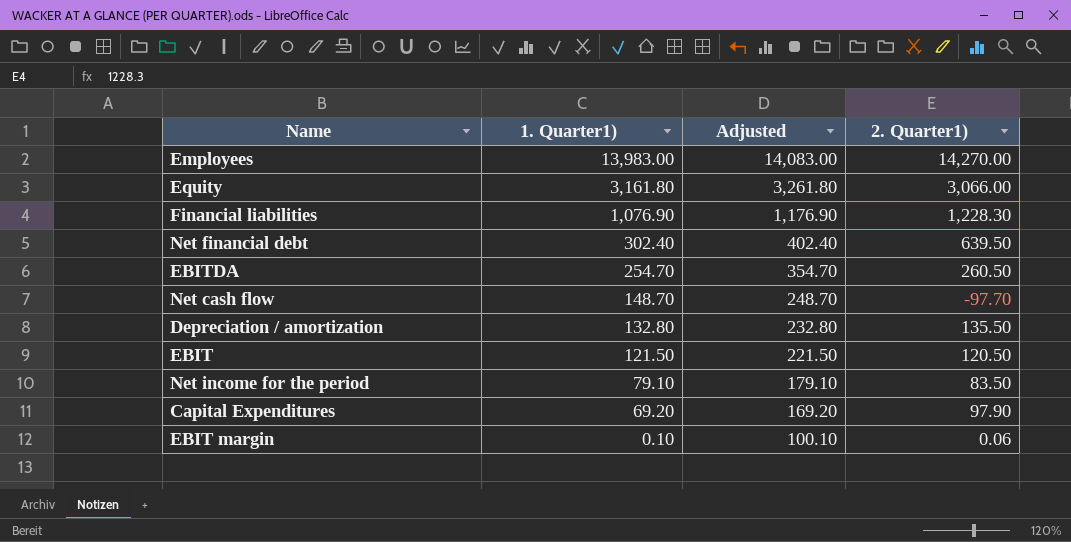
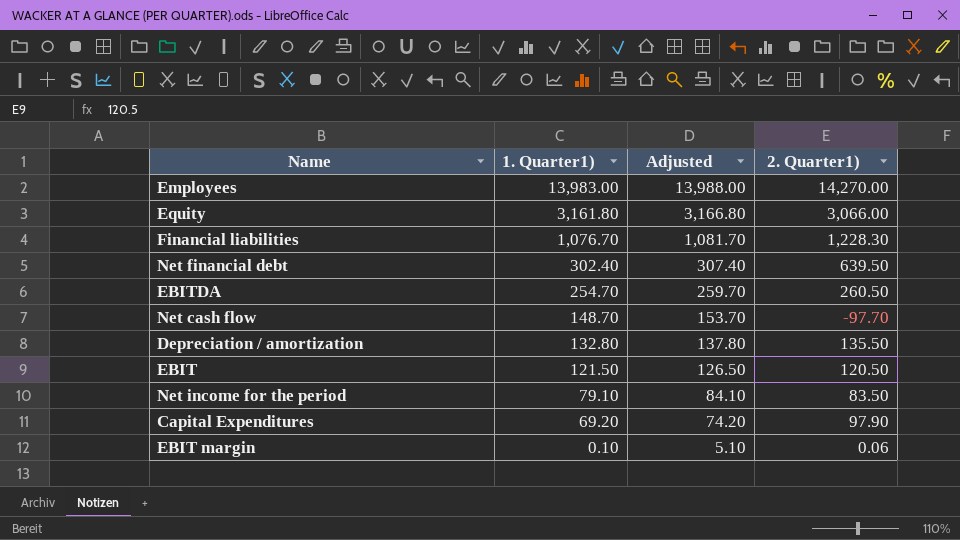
column Adjusted | formula: [1. Quarter1)] + 100 -> [1. Quarter1)] + 5
Financial liabilities | 1. Quarter1): 1,076.90 -> 1,076.70

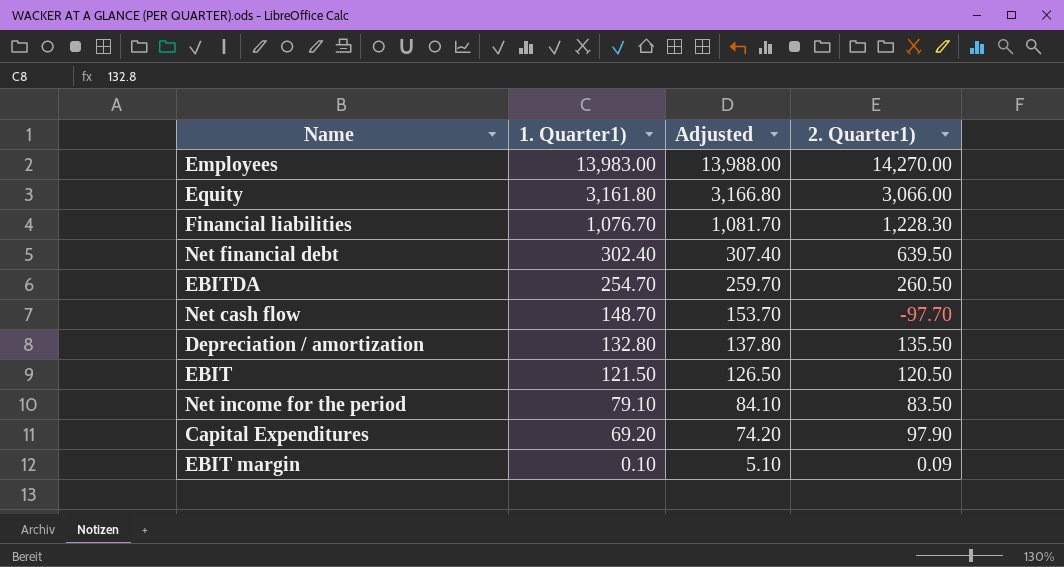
EBIT margin | 2. Quarter1): 0.06 -> 0.09

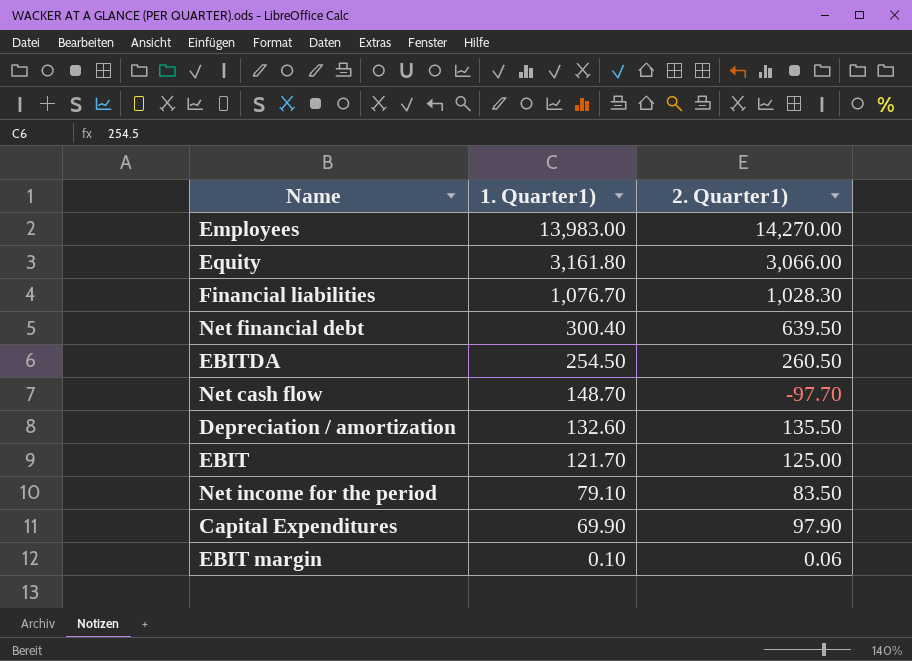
column Adjusted | formula: [1. Quarter1)] + 5 -> none
Financial liabilities | 2. Quarter1): 1,228.30 -> 1,028.30
Net financial debt | 1. Quarter1): 302.40 -> 300.40
EBITDA | 1. Quarter1): 254.70 -> 254.50
Depreciation / amortization | 1. Quarter1): 132.80 -> 132.60
EBIT | 1. Quarter1): 121.50 -> 121.70
EBIT | 2. Quarter1): 120.50 -> 125.00
Capital Expenditures | 1. Quarter1): 69.20 -> 69.90
EBIT margin | 2. Quarter1): 0.09 -> 0.06

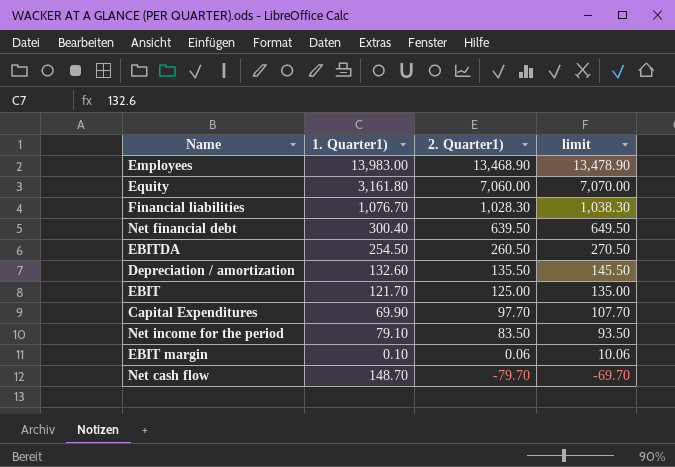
row order: 1. Quarter1) descending -> 2. Quarter1) descending
column limit | formula: none -> [2. Quarter1)] + 10
Employees | 2. Quarter1): 14,270.00 -> 13,468.90
Equity | 2. Quarter1): 3,066.00 -> 7,060.00
Capital Expenditures | 2. Quarter1): 97.90 -> 97.70
Net cash flow | 2. Quarter1): -97.70 -> -79.70

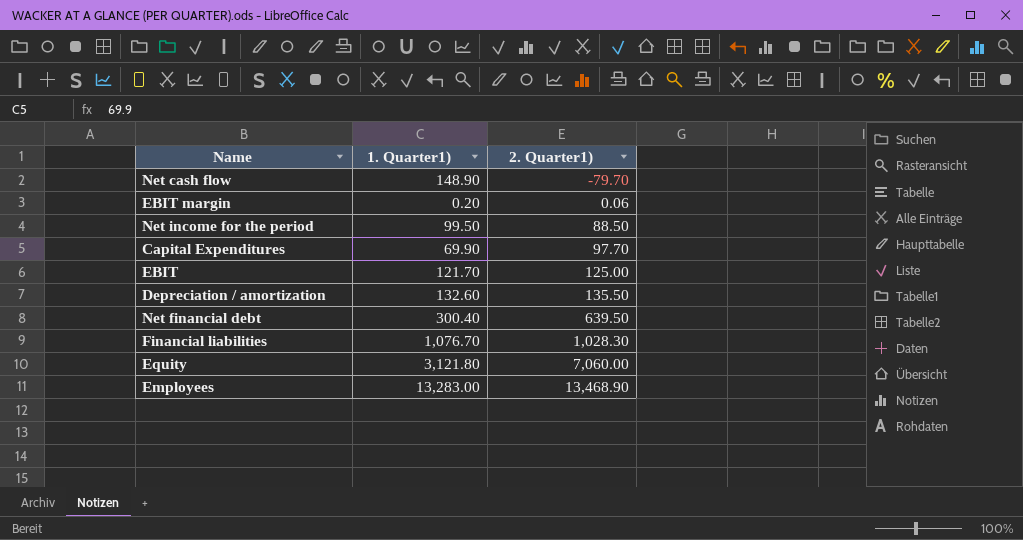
row order: 2. Quarter1) descending -> 2. Quarter1) ascending
column limit | formula: [2. Quarter1)] + 10 -> none
row EBITDA: 254.50 | 260.50 | 270.50 -> none
Net cash flow | 1. Quarter1): 148.70 -> 148.90
EBIT margin | 1. Quarter1): 0.10 -> 0.20
Net income for the period | 1. Quarter1): 79.10 -> 99.50
Net income for the period | 2. Quarter1): 83.50 -> 88.50
Equity | 1. Quarter1): 3,161.80 -> 3,121.80
Employees | 1. Quarter1): 13,983.00 -> 13,283.00

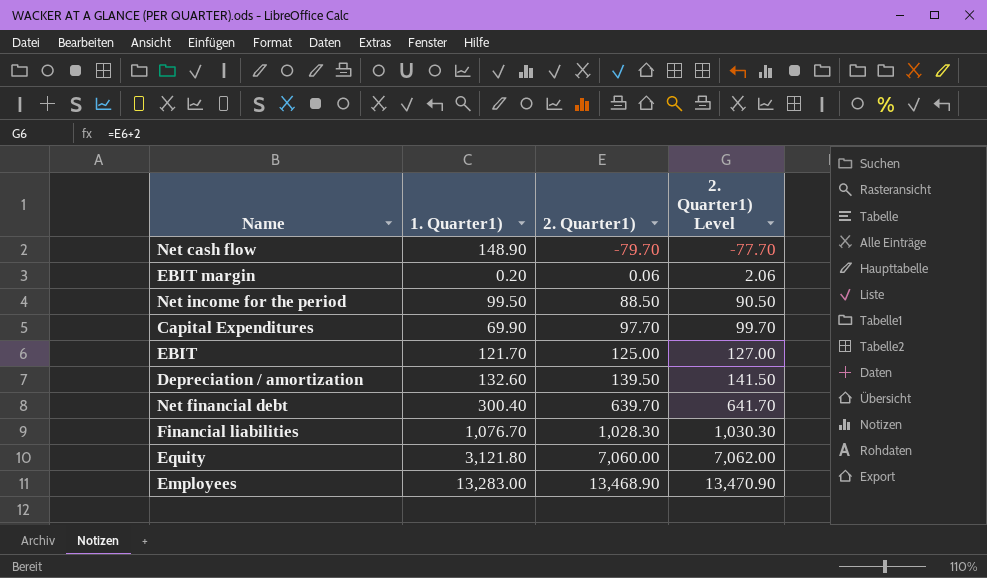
column 2. Quarter1) Level | formula: none -> [2. Quarter1)] + 2
Depreciation / amortization | 2. Quarter1): 135.50 -> 139.50
Net financial debt | 2. Quarter1): 639.50 -> 639.70

